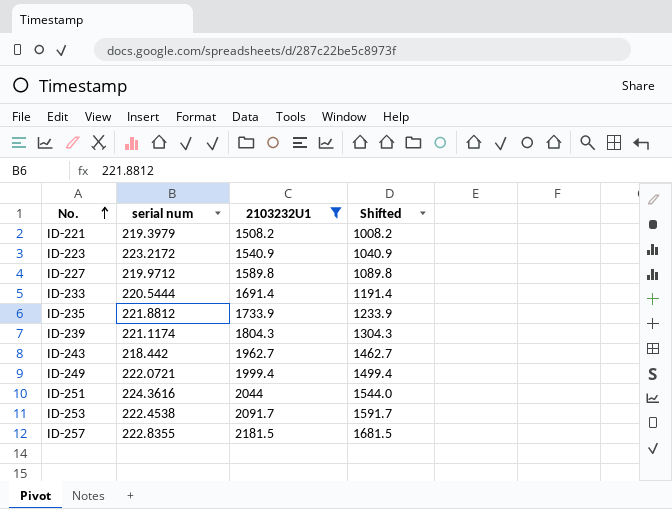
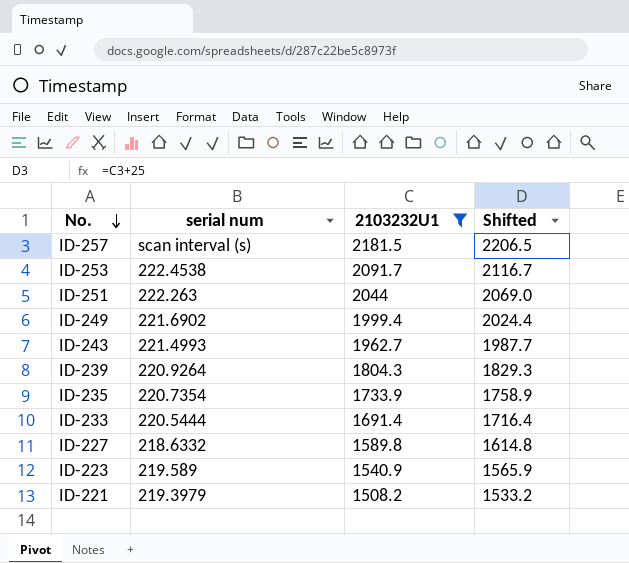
row order: No. ascending -> No. descending
column Shifted | formula: [2103232U1] - 500 -> [2103232U1] + 25
ID-257 | serial num: 222.8355 -> scan interval (s)
ID-251 | serial num: 224.3616 -> 222.263
ID-249 | serial num: 222.0721 -> 221.6902
ID-243 | serial num: 218.442 -> 221.4993
ID-239 | serial num: 221.1174 -> 220.9264
ID-235 | serial num: 221.8812 -> 220.7354
ID-227 | serial num: 219.9712 -> 218.6332
ID-223 | serial num: 223.2172 -> 219.589

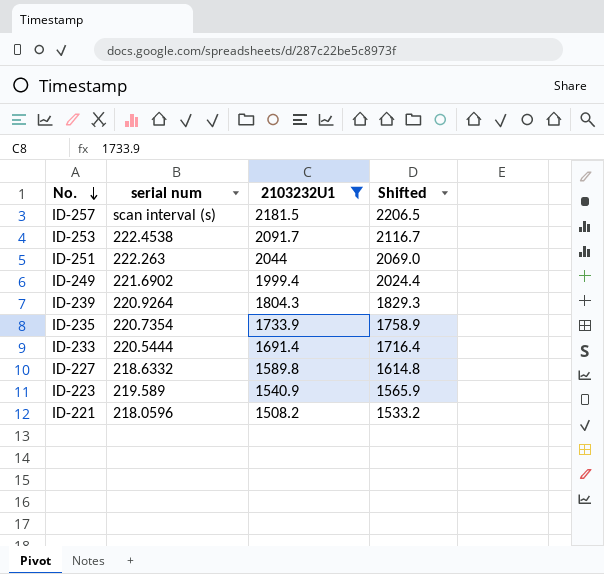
row ID-243: 221.4993 | 1962.7 | 1987.7 -> none
ID-221 | serial num: 219.3979 -> 218.0596

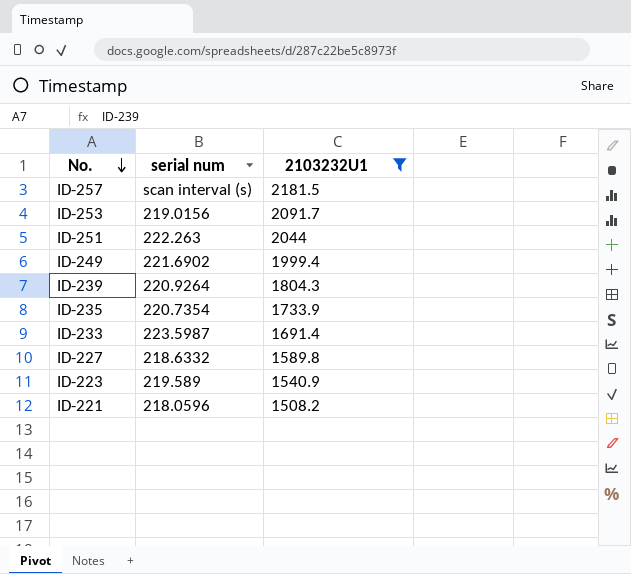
column Shifted | formula: [2103232U1] + 25 -> none
ID-253 | serial num: 222.4538 -> 219.0156
ID-233 | serial num: 220.5444 -> 223.5987

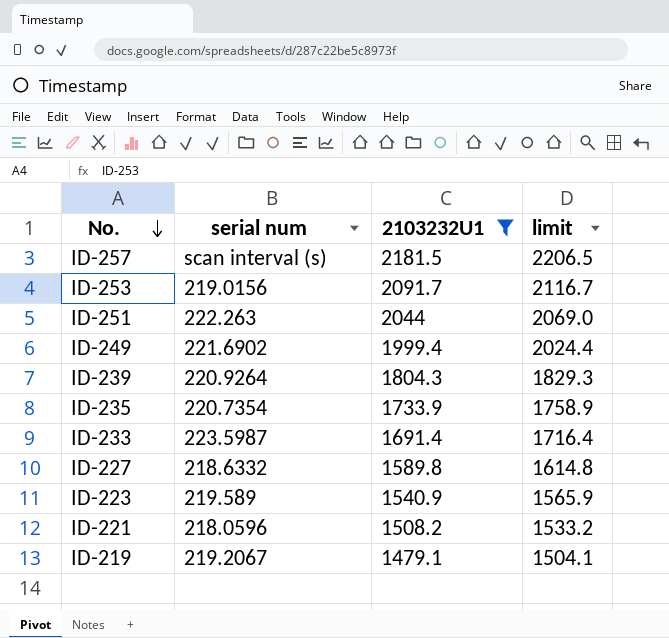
column limit | formula: none -> [2103232U1] + 25
row ID-219: none -> 219.2067 | 1479.1 | 1504.1

